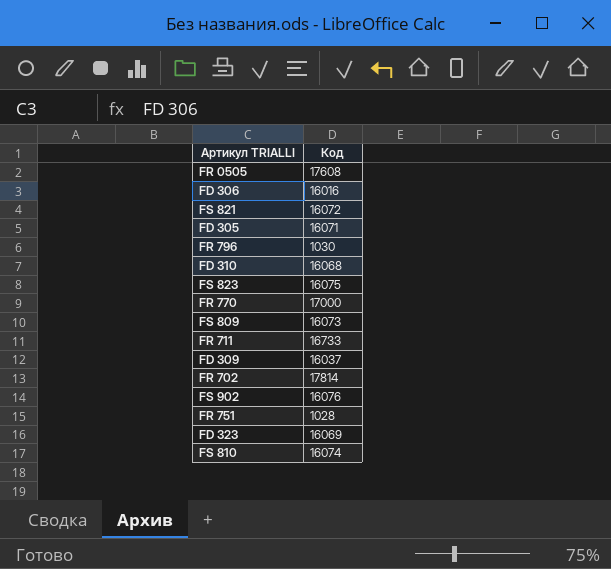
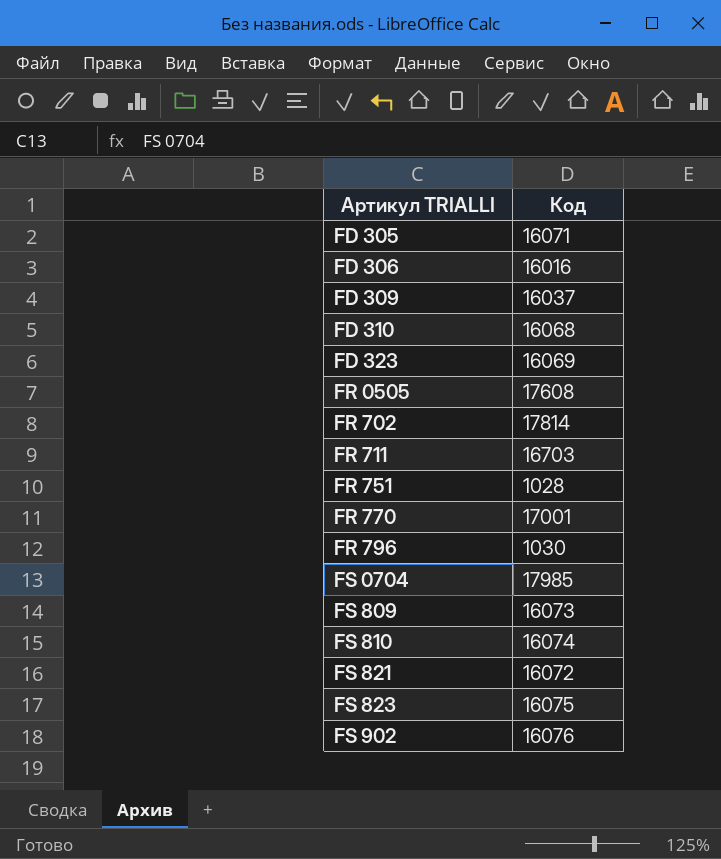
row order: none -> Артикул TRIALLI ascending
FR 711 | Код: 16733 -> 16703
FR 770 | Код: 17000 -> 17001
row FS 0704: none -> 17985

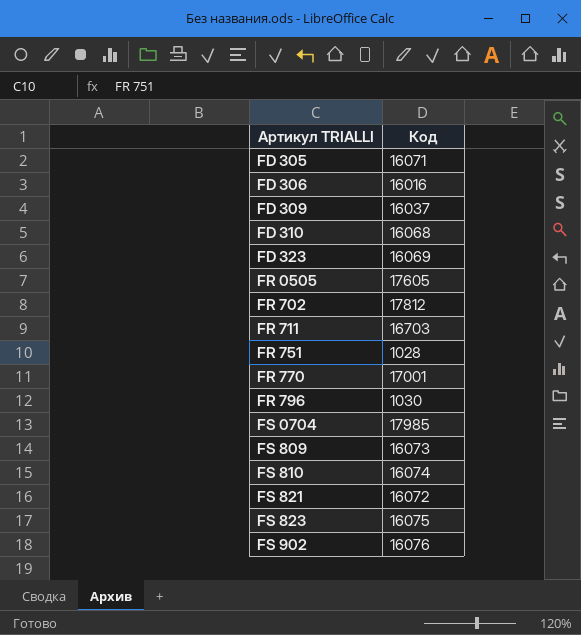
FR 0505 | Код: 17608 -> 17605
FR 702 | Код: 17814 -> 17812

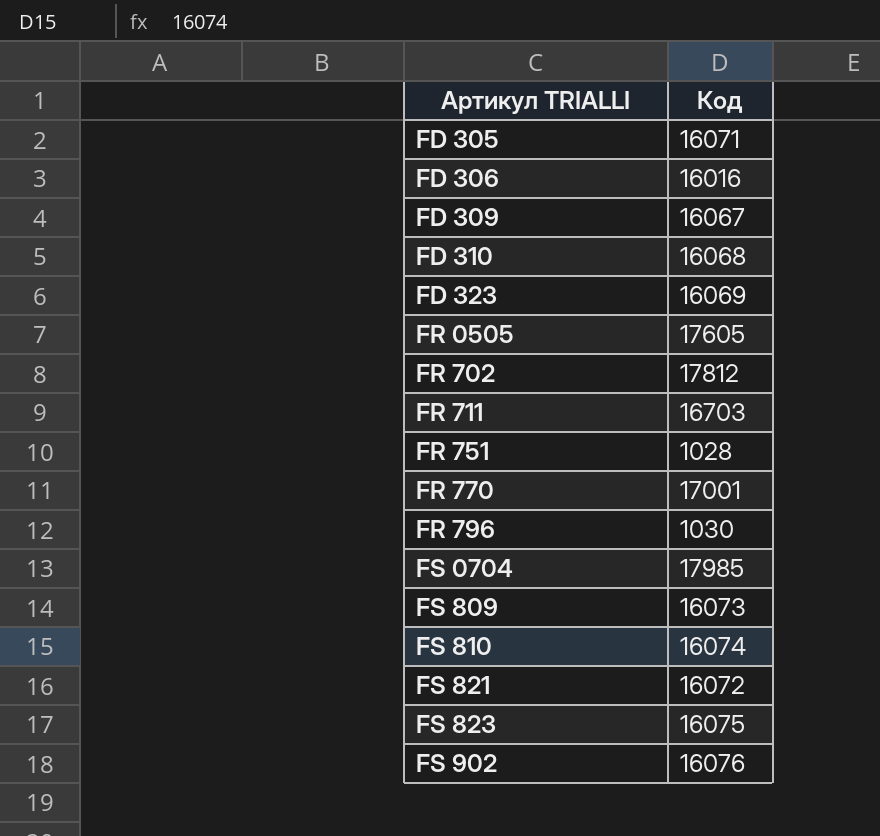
FD 309 | Код: 16037 -> 16067

